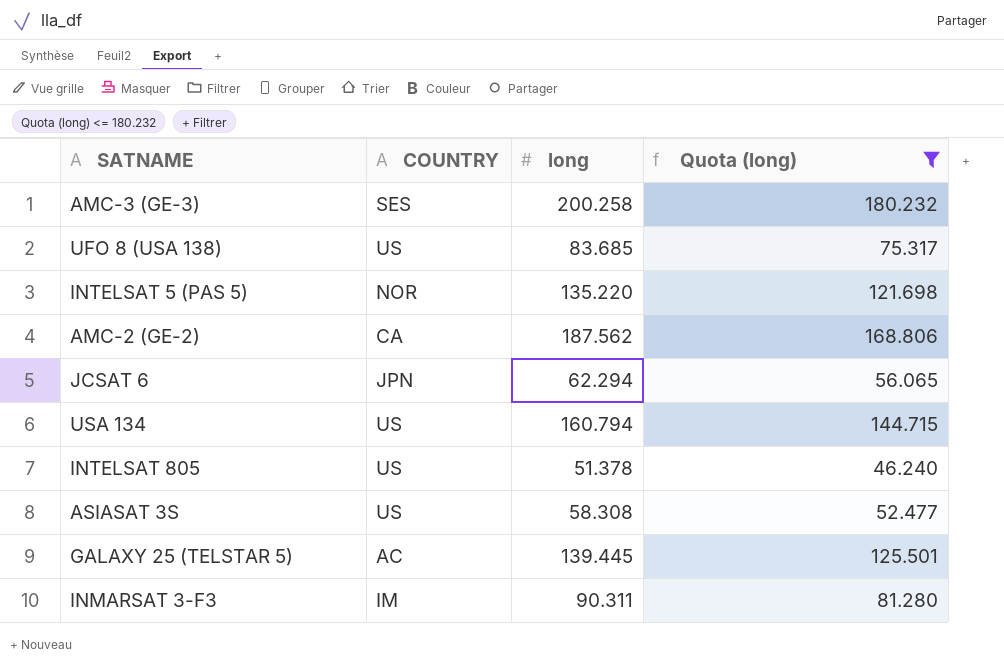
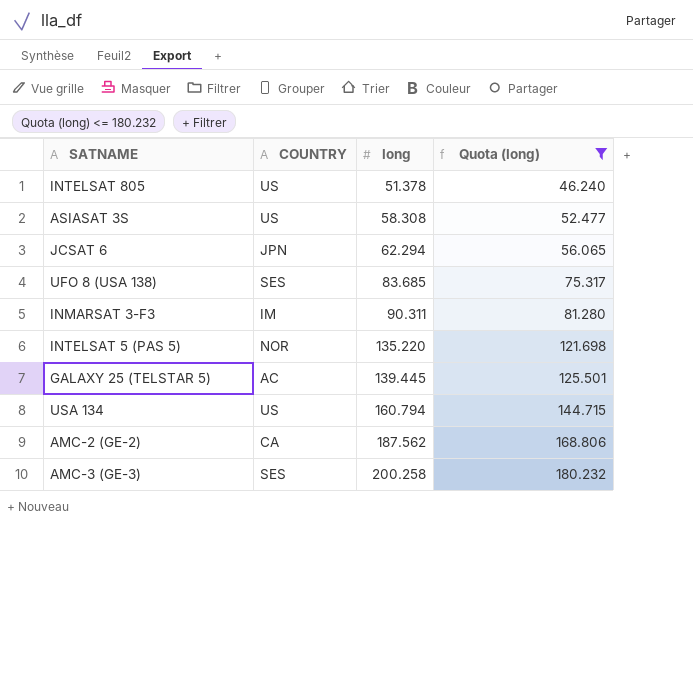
row order: none -> long ascending
UFO 8 (USA 138) | COUNTRY: US -> SES

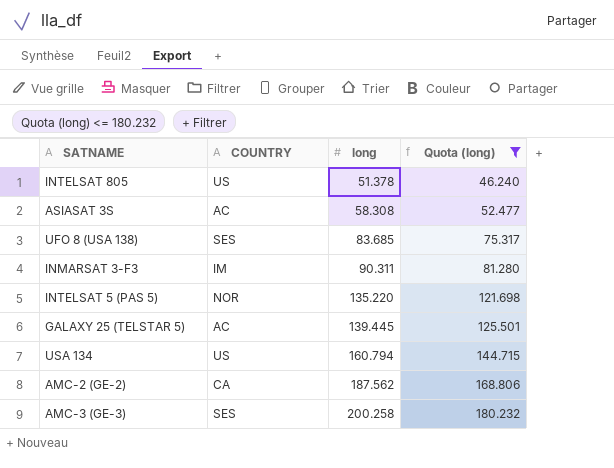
row JCSAT 6: JPN | 62.294 | 56.065 -> none
ASIASAT 3S | COUNTRY: US -> AC

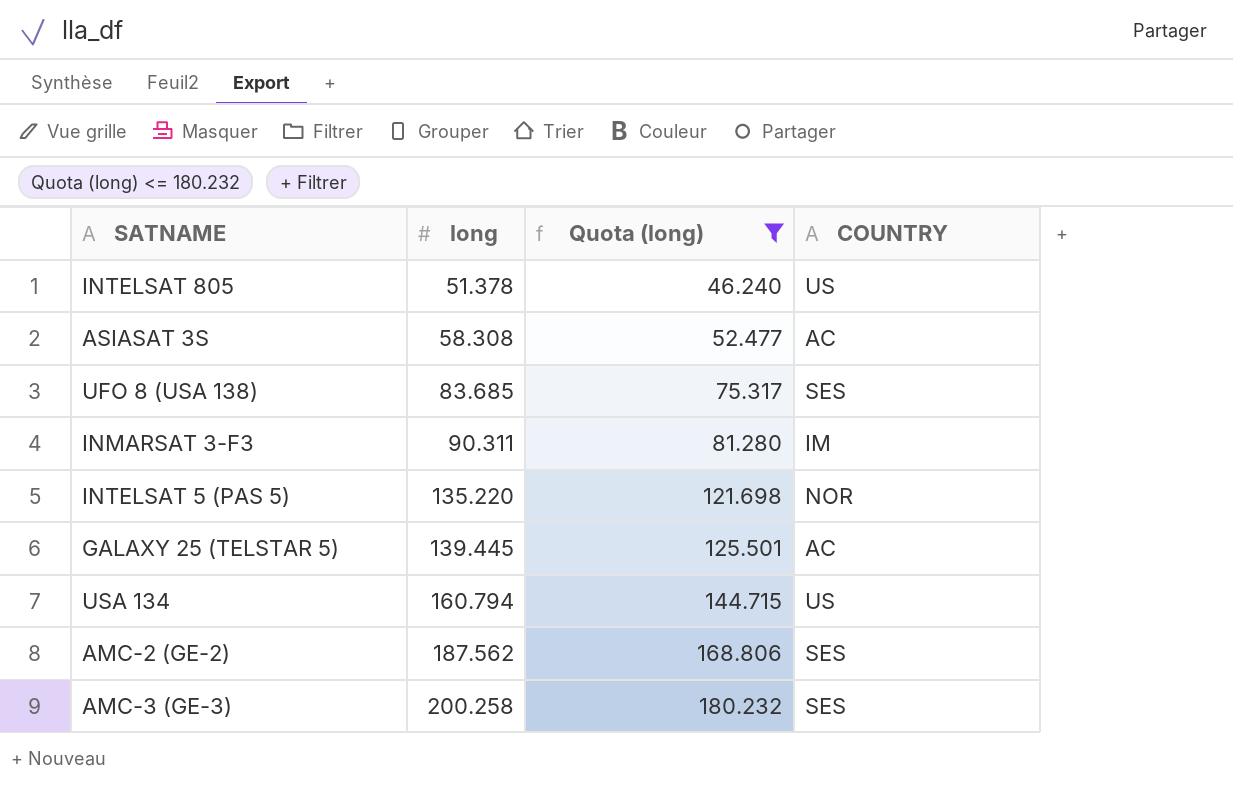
column COUNTRY | position: 2 -> 4
AMC-2 (GE-2) | COUNTRY: CA -> SES

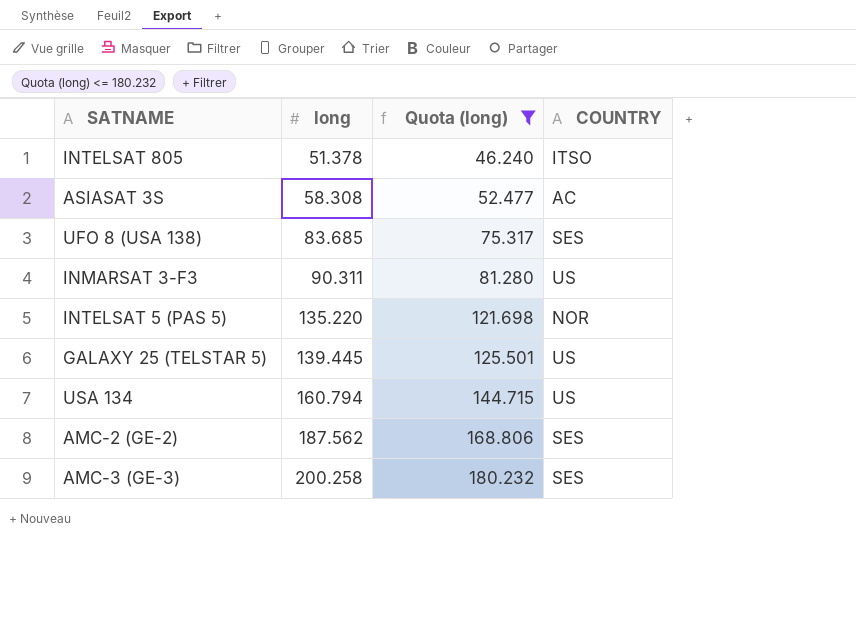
INTELSAT 805 | COUNTRY: US -> ITSO
INMARSAT 3-F3 | COUNTRY: IM -> US
GALAXY 25 (TELSTAR 5) | COUNTRY: AC -> US

